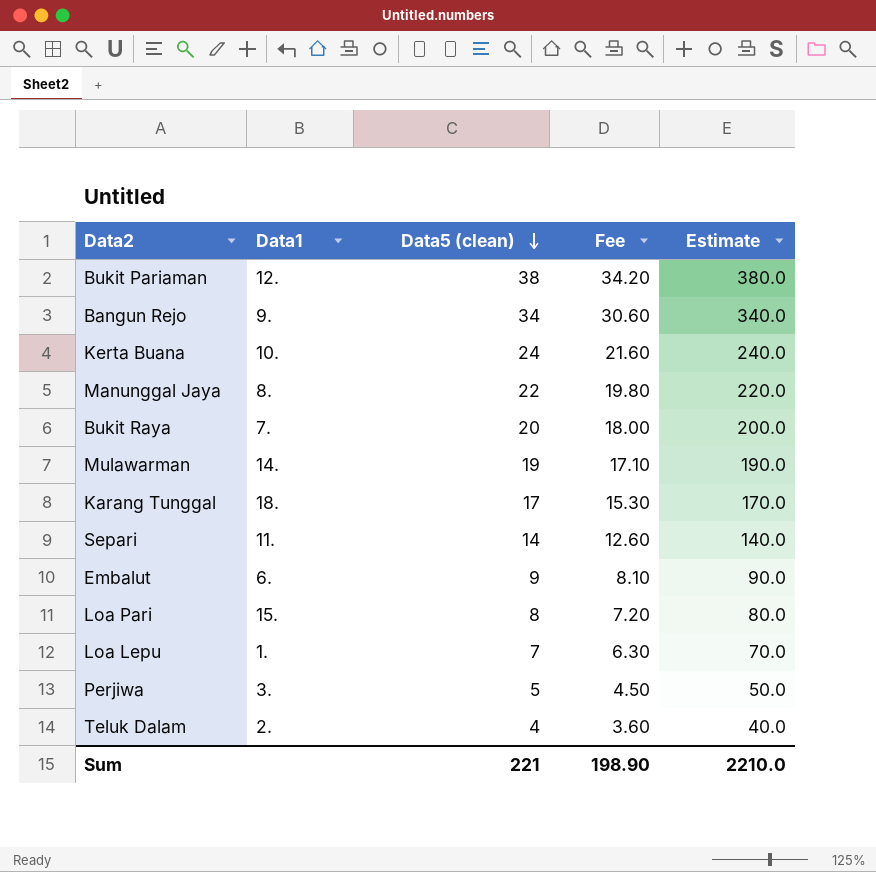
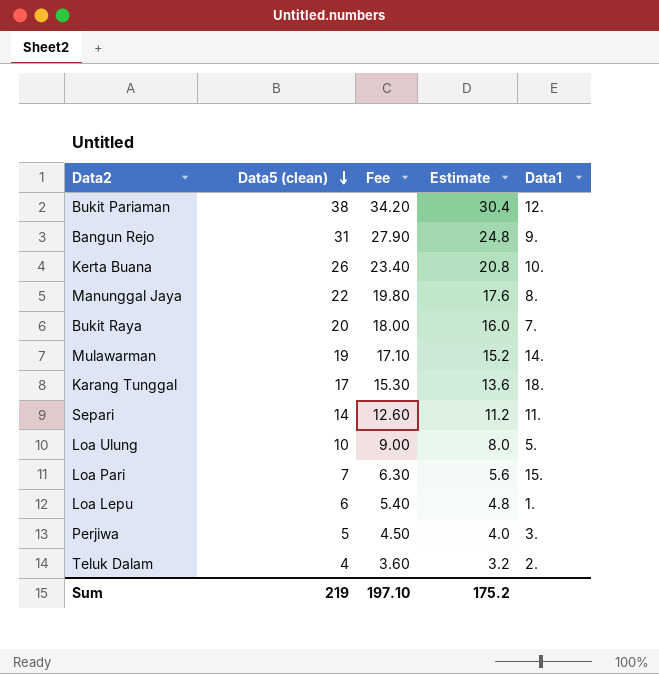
column Estimate | formula: [Data5 (clean)] * 10 -> [Data5 (clean)] * 0.8
column Data1 | position: 2 -> 5
row Embalut: 6. | 9 | 8.10 | 90.0 -> none
Bangun Rejo | Data5 (clean): 34 -> 31
Bangun Rejo | Fee: 30.60 -> 27.90
Kerta Buana | Data5 (clean): 24 -> 26
Kerta Buana | Fee: 21.60 -> 23.40
row Loa Ulung: none -> 10 | 9.00 | 8.0 | 5.
Loa Pari | Data5 (clean): 8 -> 7
Loa Pari | Fee: 7.20 -> 6.30
Loa Lepu | Data5 (clean): 7 -> 6
Loa Lepu | Fee: 6.30 -> 5.40
Sum | Data5 (clean): 221 -> 219
Sum | Fee: 198.90 -> 197.10
Sum | Estimate: 2210.0 -> 175.2

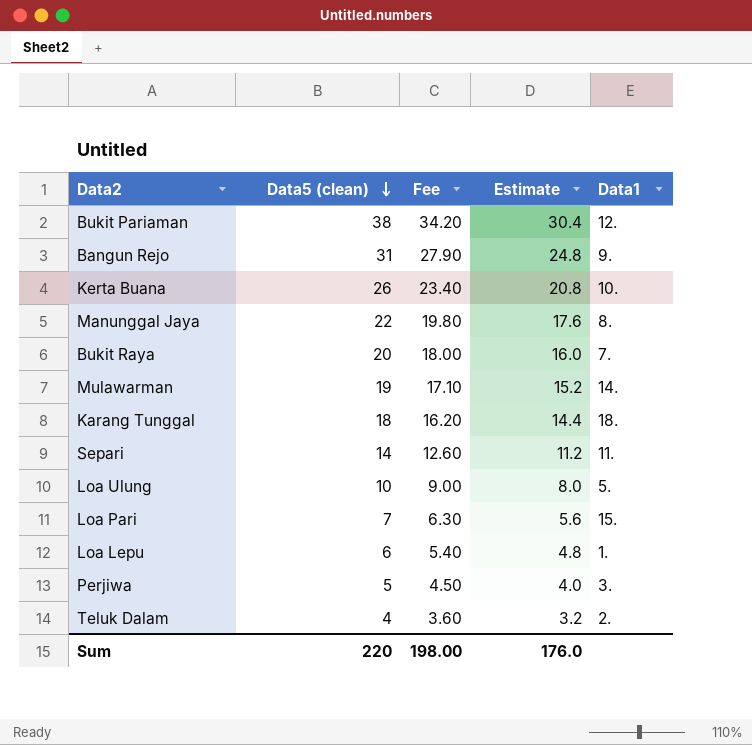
Karang Tunggal | Data5 (clean): 17 -> 18
Karang Tunggal | Fee: 15.30 -> 16.20
Karang Tunggal | Estimate: 13.6 -> 14.4
Sum | Data5 (clean): 219 -> 220
Sum | Fee: 197.10 -> 198.00
Sum | Estimate: 175.2 -> 176.0

